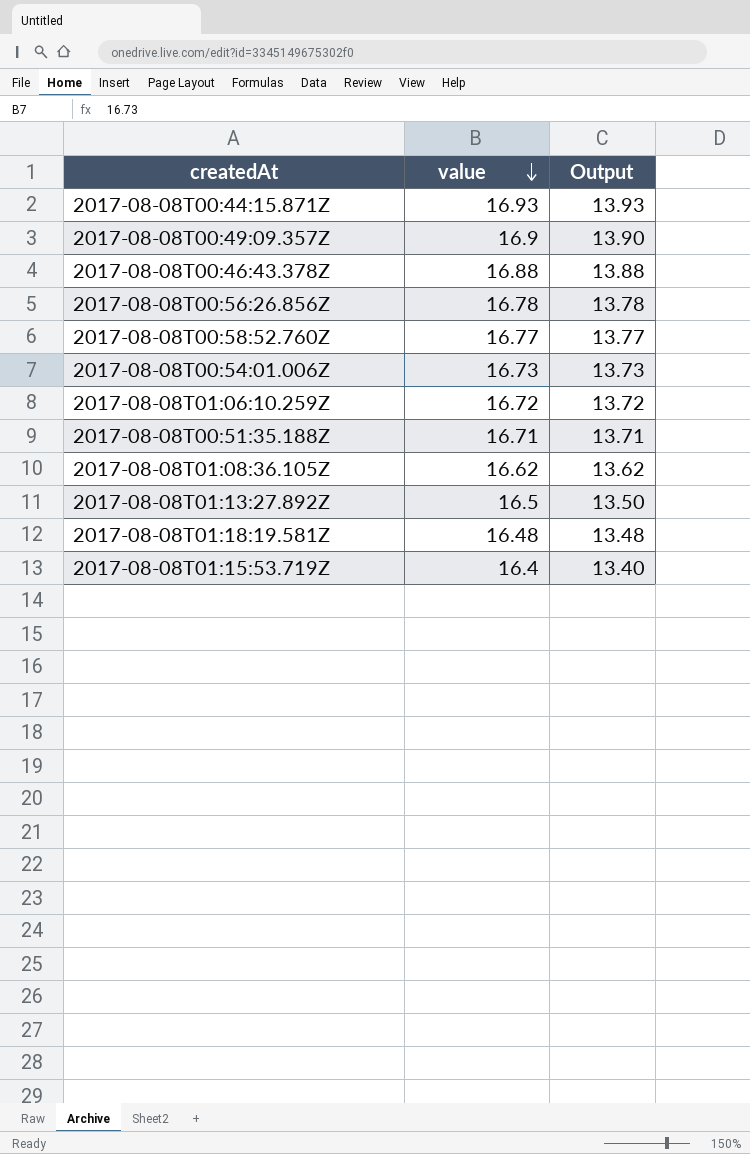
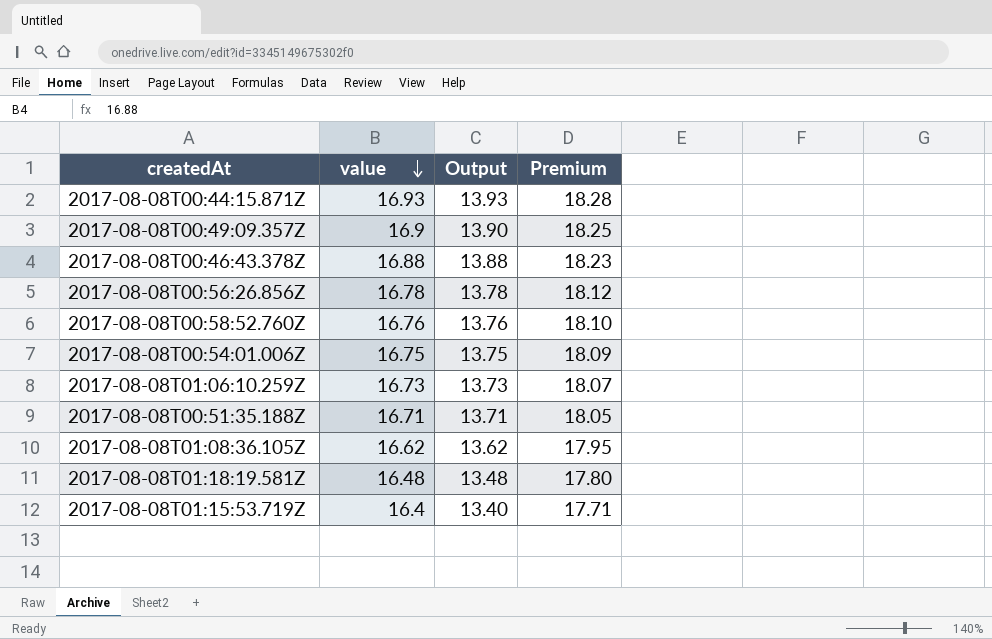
column Premium | formula: none -> [value] * 1.08
row 2017-08-08T01:13:27.892Z: 16.5 | 13.50 -> none
2017-08-08T00:58:52.760Z | value: 16.77 -> 16.76
2017-08-08T00:58:52.760Z | Output: 13.77 -> 13.76
2017-08-08T00:54:01.006Z | value: 16.73 -> 16.75
2017-08-08T00:54:01.006Z | Output: 13.73 -> 13.75
2017-08-08T01:06:10.259Z | value: 16.72 -> 16.73
2017-08-08T01:06:10.259Z | Output: 13.72 -> 13.73

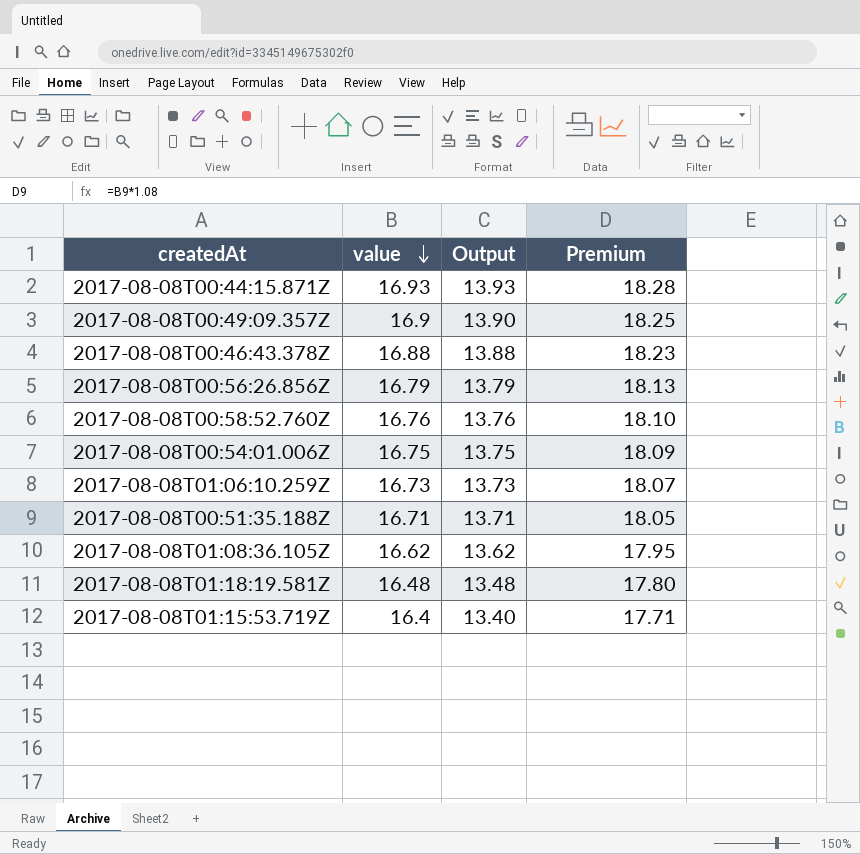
2017-08-08T00:56:26.856Z | value: 16.78 -> 16.79
2017-08-08T00:56:26.856Z | Output: 13.78 -> 13.79
2017-08-08T00:56:26.856Z | Premium: 18.12 -> 18.13

